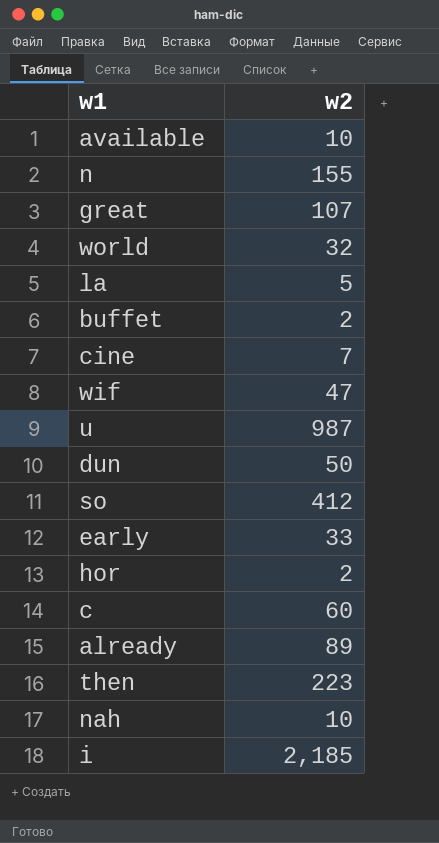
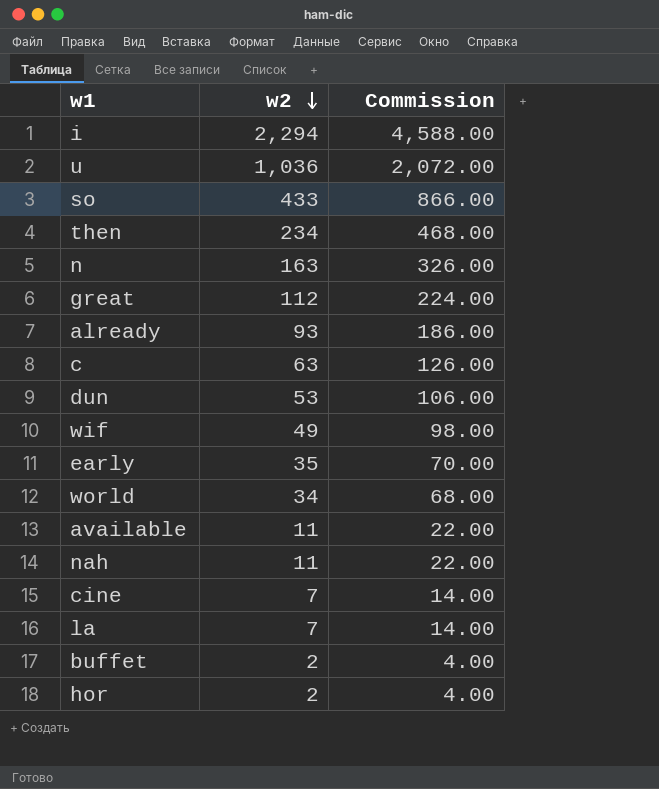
row order: none -> w2 descending
column Commission | formula: none -> [w2] * 2
i | w2: 2,185 -> 2,294
u | w2: 987 -> 1,036
so | w2: 412 -> 433
then | w2: 223 -> 234
n | w2: 155 -> 163
great | w2: 107 -> 112
already | w2: 89 -> 93
c | w2: 60 -> 63
dun | w2: 50 -> 53
wif | w2: 47 -> 49
early | w2: 33 -> 35
world | w2: 32 -> 34
available | w2: 10 -> 11
nah | w2: 10 -> 11
la | w2: 5 -> 7

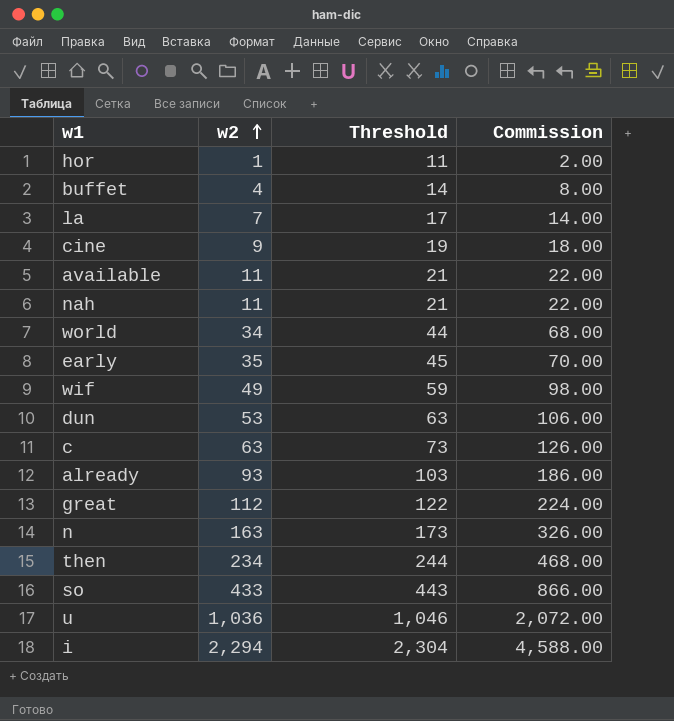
row order: w2 descending -> w2 ascending
column Threshold | formula: none -> [w2] + 10
hor | w2: 2 -> 1
hor | Commission: 4.00 -> 2.00
buffet | w2: 2 -> 4
buffet | Commission: 4.00 -> 8.00
cine | w2: 7 -> 9
cine | Commission: 14.00 -> 18.00

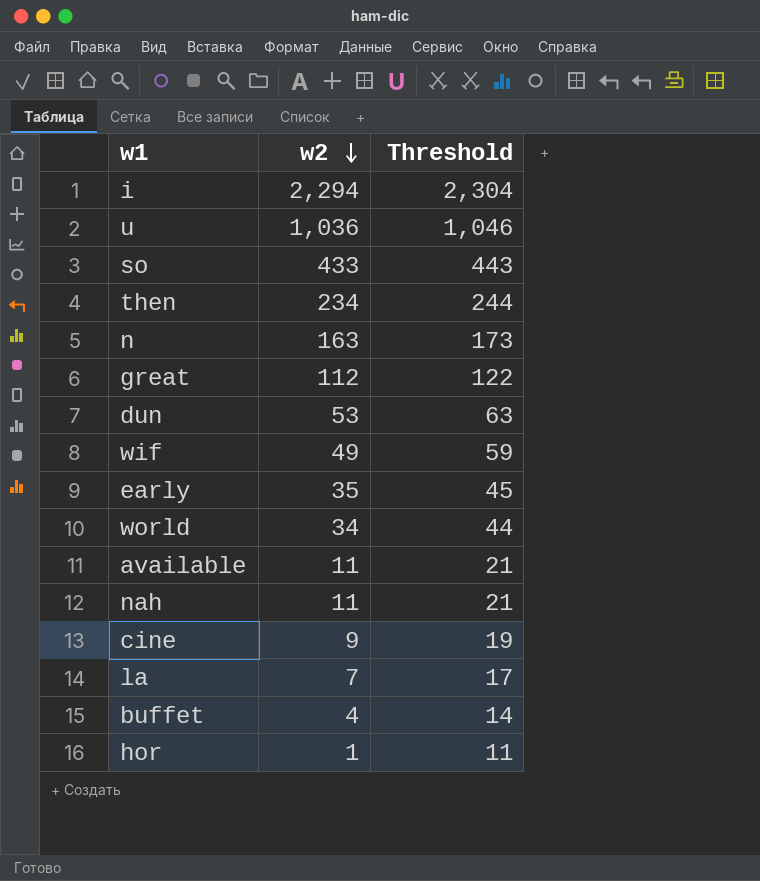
row order: w2 ascending -> w2 descending
column Commission | formula: [w2] * 2 -> none
row c: 63 | 73 | 126.00 -> none
row already: 93 | 103 | 186.00 -> none

